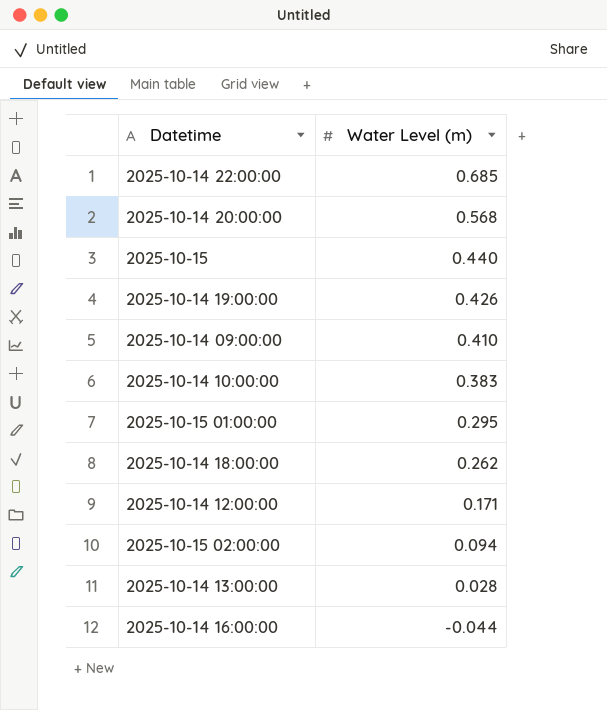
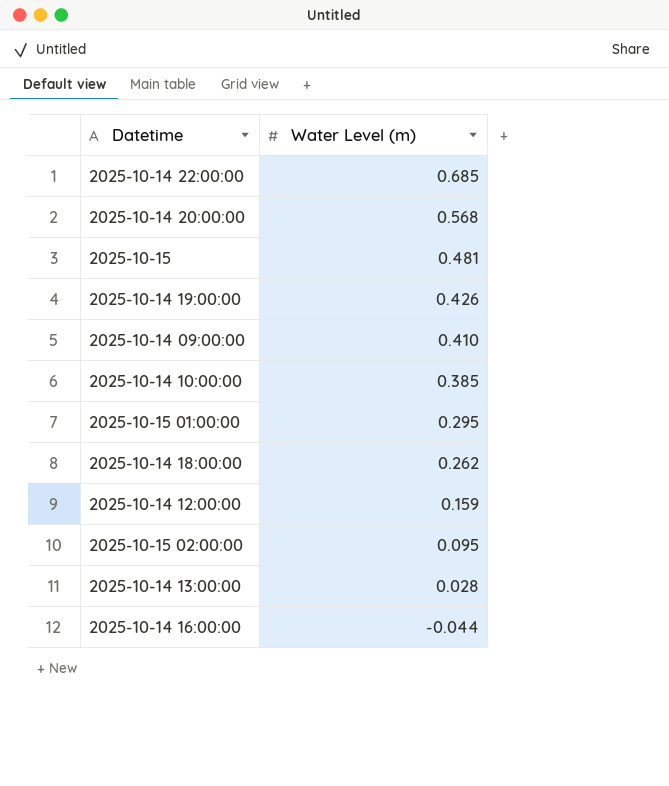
2025-10-15 | Water Level (m): 0.440 -> 0.481
2025-10-14 10:00:00 | Water Level (m): 0.383 -> 0.385
2025-10-14 12:00:00 | Water Level (m): 0.171 -> 0.159
2025-10-15 02:00:00 | Water Level (m): 0.094 -> 0.095

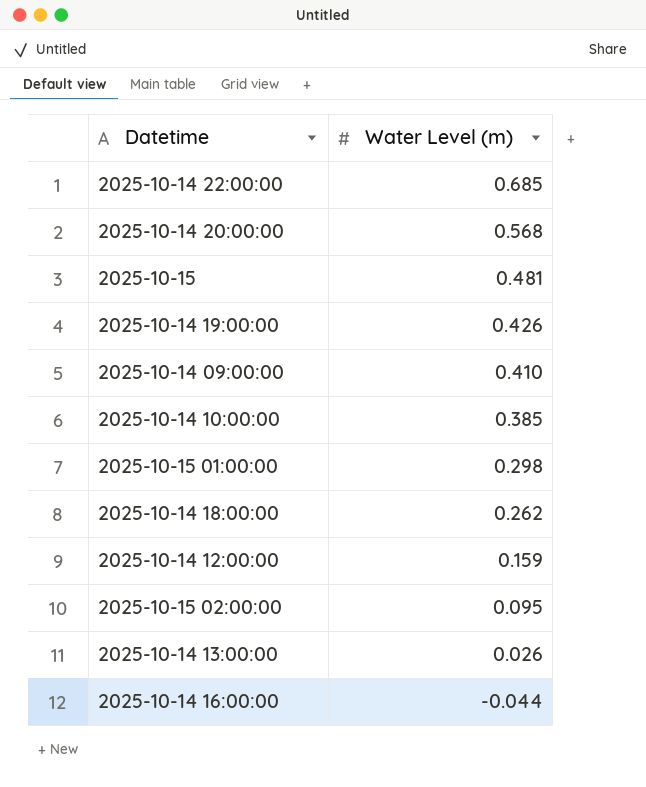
2025-10-15 01:00:00 | Water Level (m): 0.295 -> 0.298
2025-10-14 13:00:00 | Water Level (m): 0.028 -> 0.026

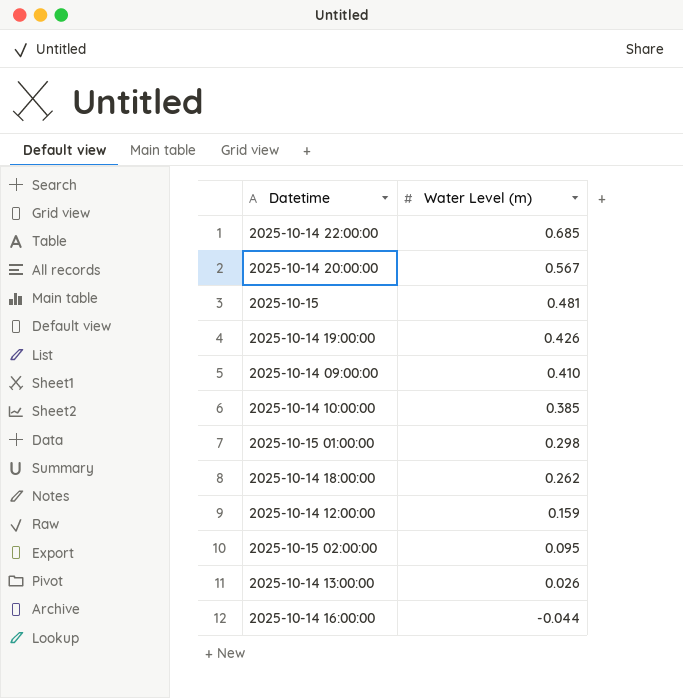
2025-10-14 20:00:00 | Water Level (m): 0.568 -> 0.567

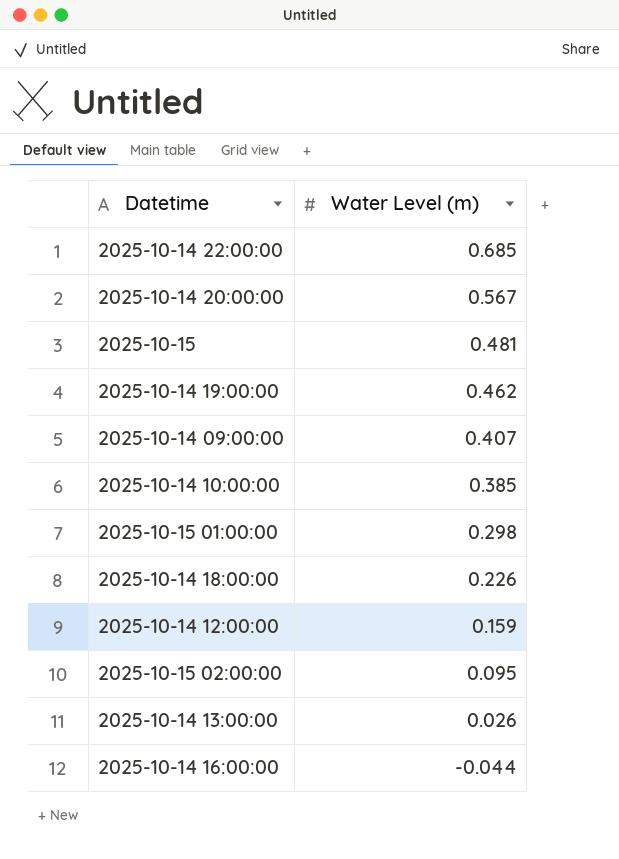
2025-10-14 19:00:00 | Water Level (m): 0.426 -> 0.462
2025-10-14 09:00:00 | Water Level (m): 0.410 -> 0.407
2025-10-14 18:00:00 | Water Level (m): 0.262 -> 0.226

